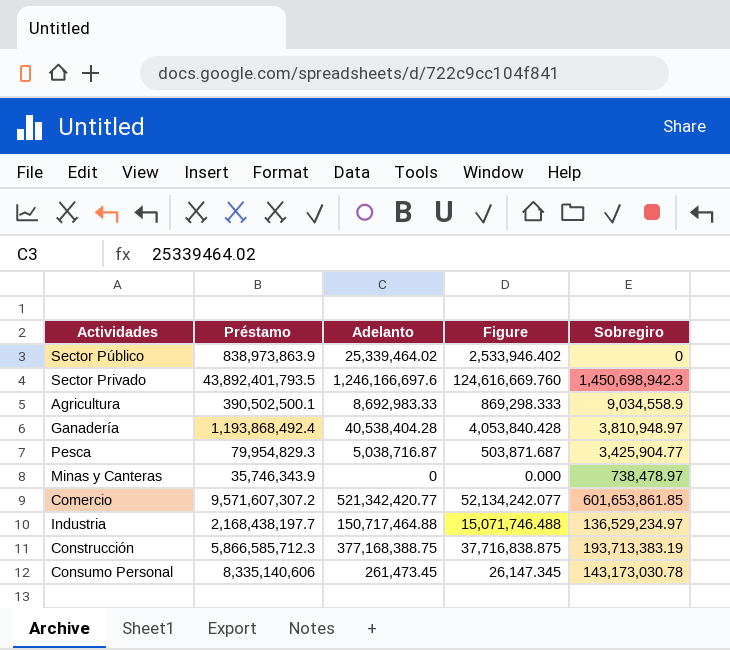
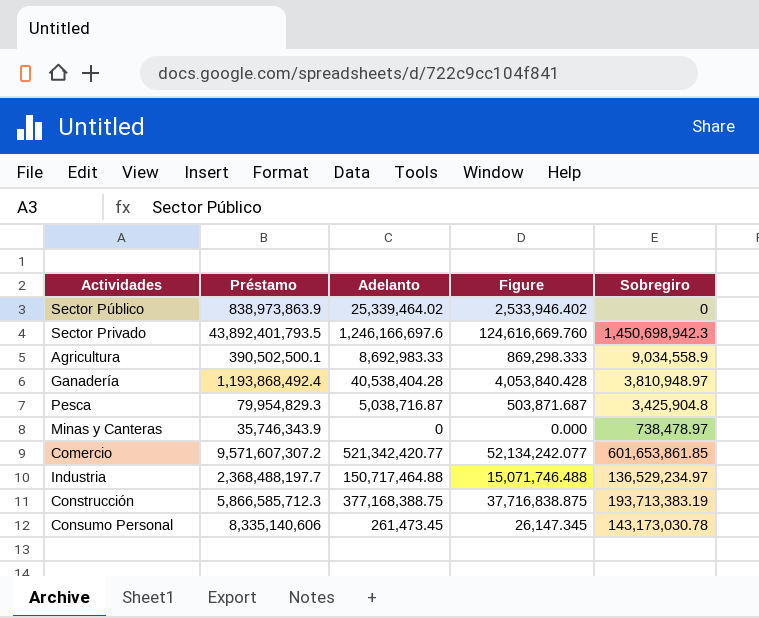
Pesca | Sobregiro: 3,425,904.77 -> 3,425,904.8
Industria | Préstamo: 2,168,438,197.7 -> 2,368,488,197.7

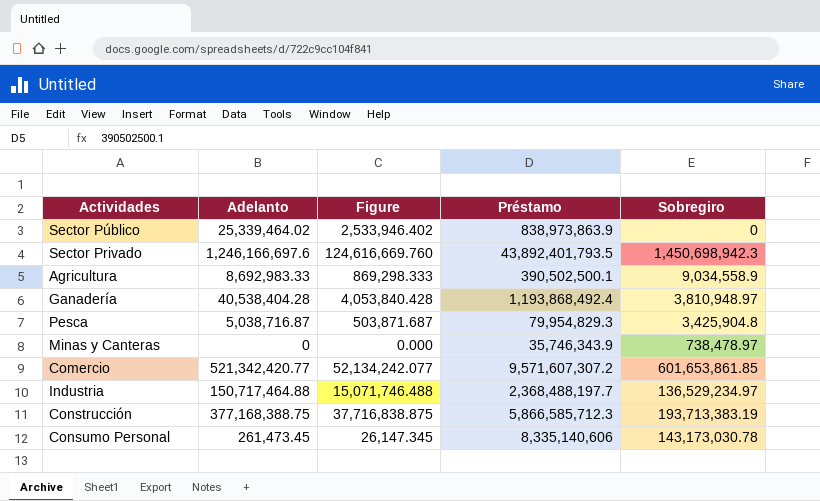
column Préstamo | position: 2 -> 4

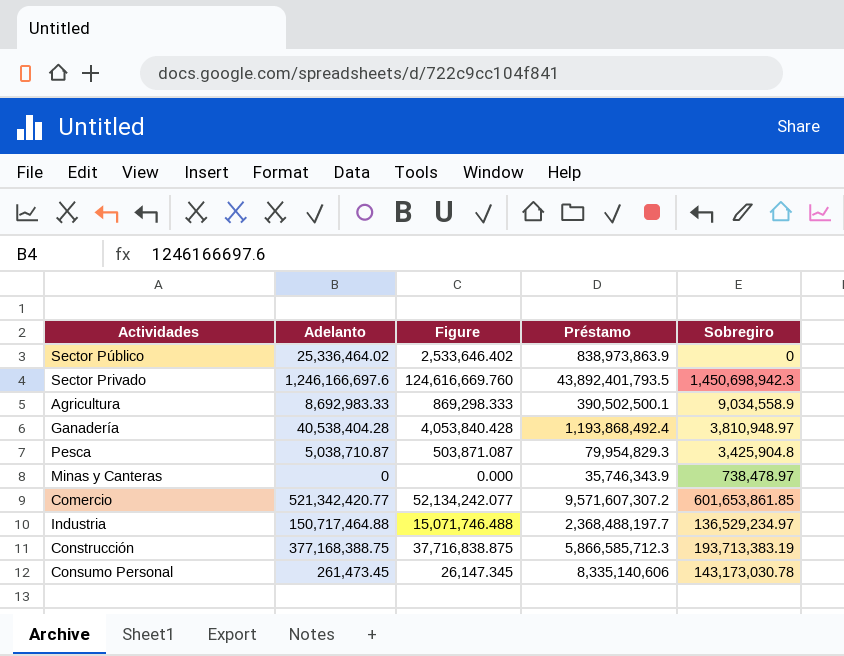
Sector Público | Adelanto: 25,339,464.02 -> 25,336,464.02
Sector Público | Figure: 2,533,946.402 -> 2,533,646.402
Pesca | Adelanto: 5,038,716.87 -> 5,038,710.87
Pesca | Figure: 503,871.687 -> 503,871.087

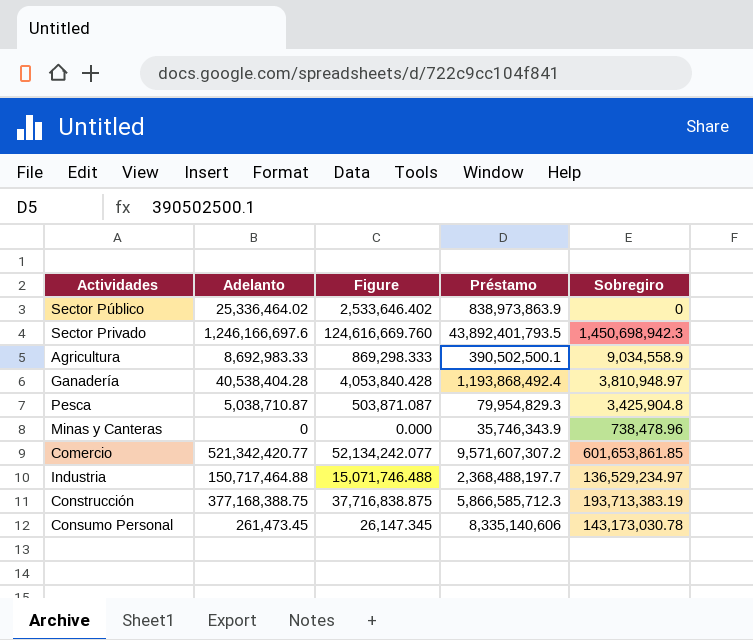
Minas y Canteras | Sobregiro: 738,478.97 -> 738,478.96

